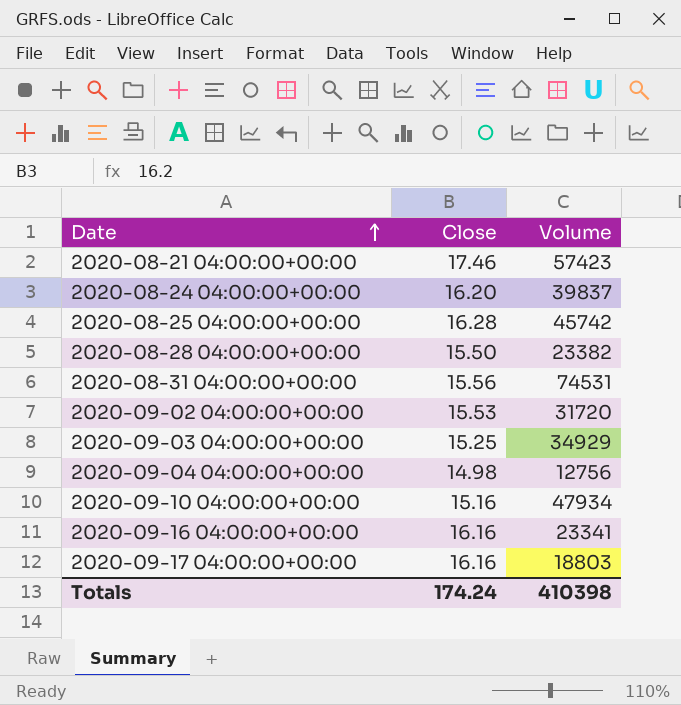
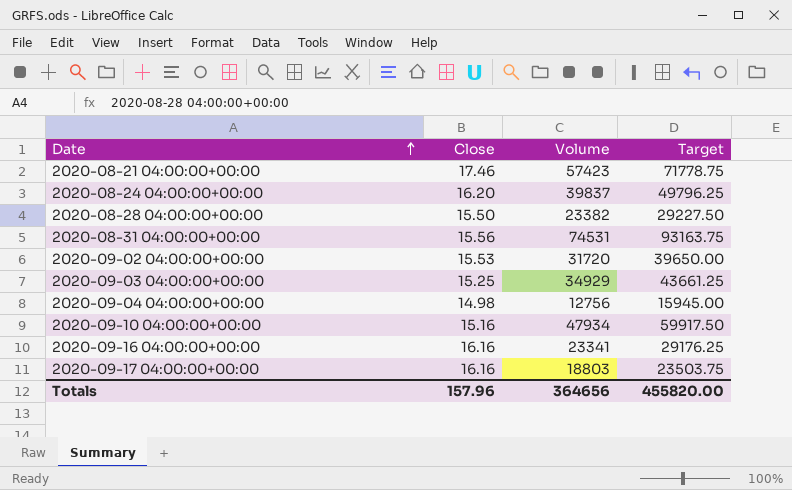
column Target | formula: none -> [Volume] * 1.25
row 2020-08-25 04:00:00+00:00: 16.28 | 45742 -> none
Totals | Close: 174.24 -> 157.96
Totals | Volume: 410398 -> 364656

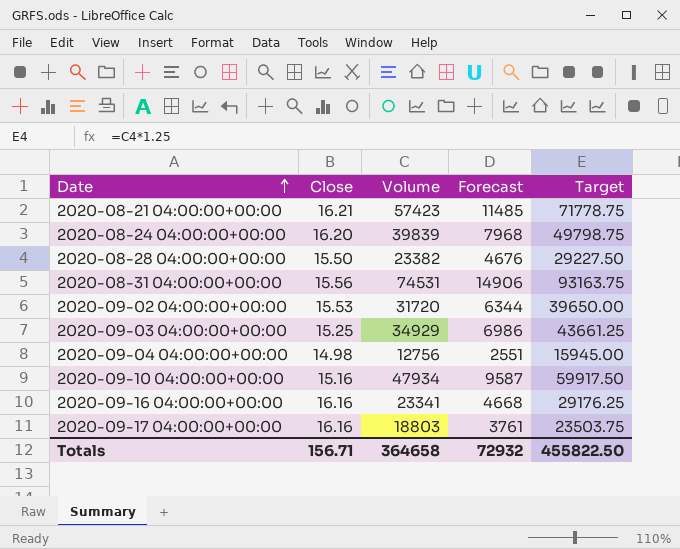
column Forecast | formula: none -> [Volume] * 0.2
2020-08-21 04:00:00+00:00 | Close: 17.46 -> 16.21
2020-08-24 04:00:00+00:00 | Volume: 39837 -> 39839
2020-08-24 04:00:00+00:00 | Target: 49796.25 -> 49798.75
Totals | Close: 157.96 -> 156.71
Totals | Volume: 364656 -> 364658
Totals | Target: 455820.00 -> 455822.50

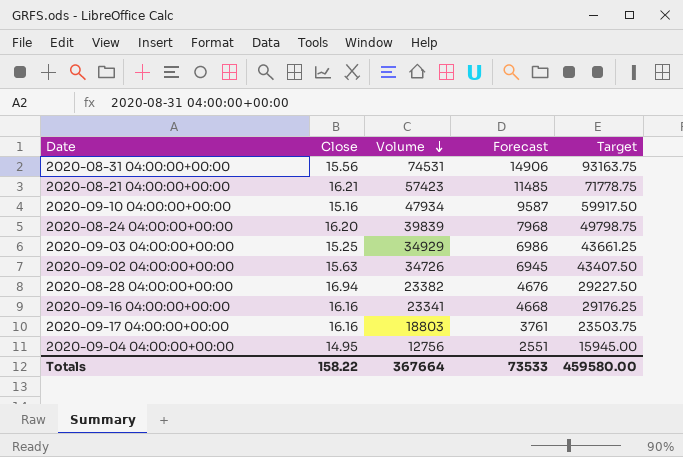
row order: Date ascending -> Volume descending
2020-09-02 04:00:00+00:00 | Close: 15.53 -> 15.63
2020-09-02 04:00:00+00:00 | Volume: 31720 -> 34726
2020-09-02 04:00:00+00:00 | Forecast: 6344 -> 6945
2020-09-02 04:00:00+00:00 | Target: 39650.00 -> 43407.50
2020-08-28 04:00:00+00:00 | Close: 15.50 -> 16.94
2020-09-04 04:00:00+00:00 | Close: 14.98 -> 14.95
Totals | Close: 156.71 -> 158.22
Totals | Volume: 364658 -> 367664
Totals | Forecast: 72932 -> 73533
Totals | Target: 455822.50 -> 459580.00

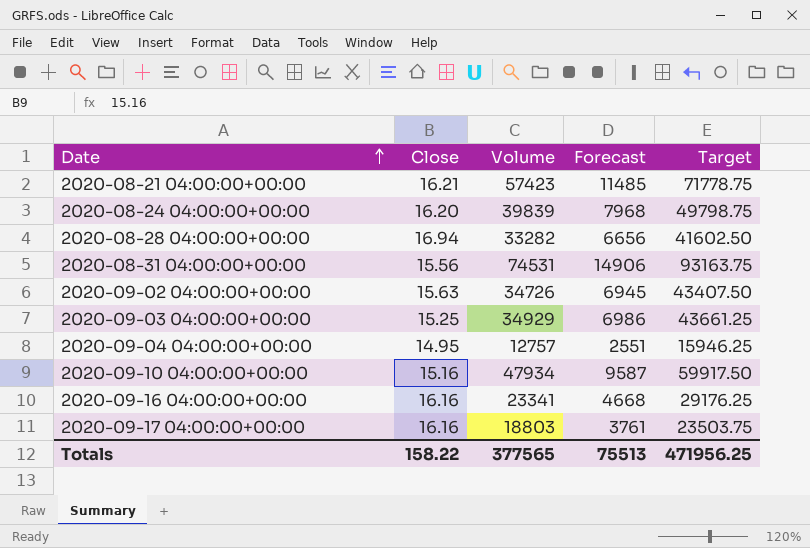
row order: Volume descending -> Date ascending
2020-08-28 04:00:00+00:00 | Volume: 23382 -> 33282
2020-08-28 04:00:00+00:00 | Forecast: 4676 -> 6656
2020-08-28 04:00:00+00:00 | Target: 29227.50 -> 41602.50
2020-09-04 04:00:00+00:00 | Volume: 12756 -> 12757
2020-09-04 04:00:00+00:00 | Target: 15945.00 -> 15946.25
Totals | Volume: 367664 -> 377565
Totals | Forecast: 73533 -> 75513
Totals | Target: 459580.00 -> 471956.25

